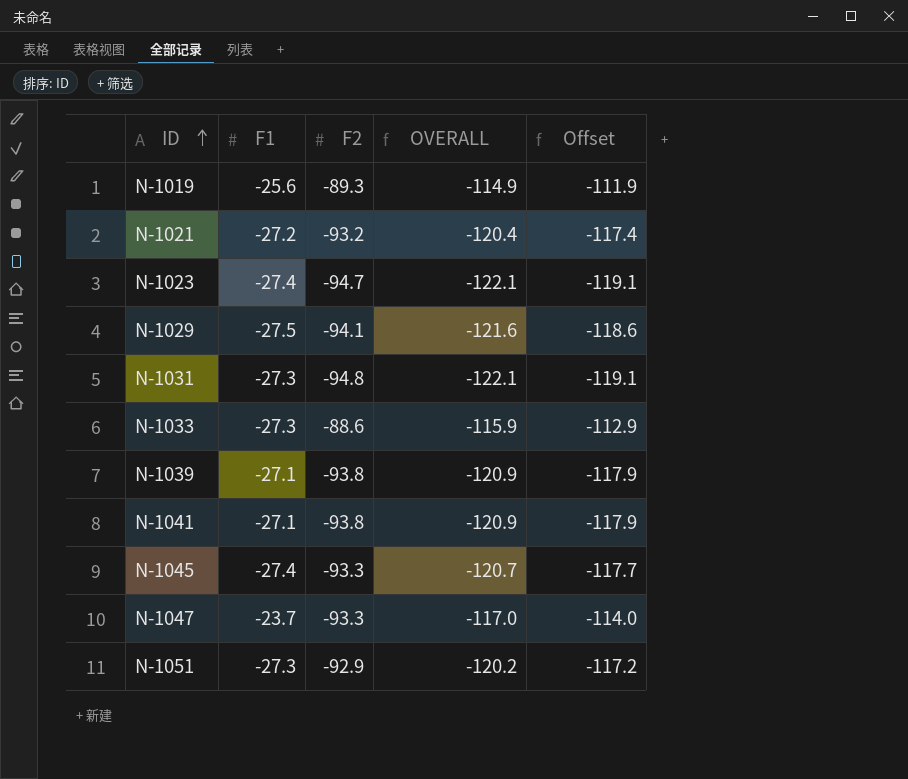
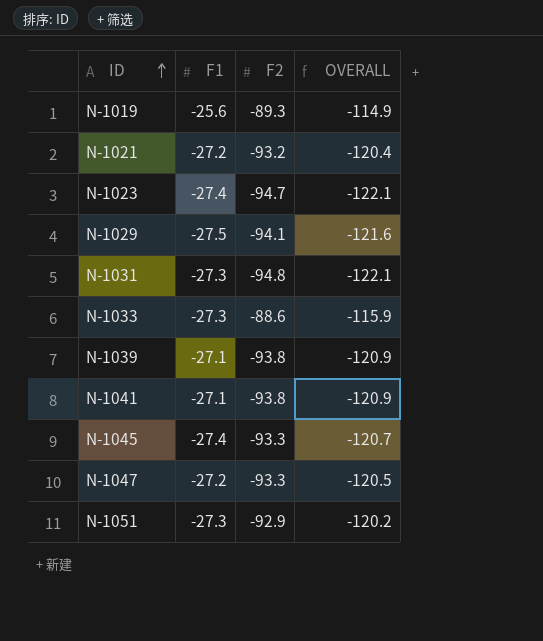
column Offset | formula: [OVERALL] + 3 -> none
N-1047 | F1: -23.7 -> -27.2
N-1047 | OVERALL: -117.0 -> -120.5

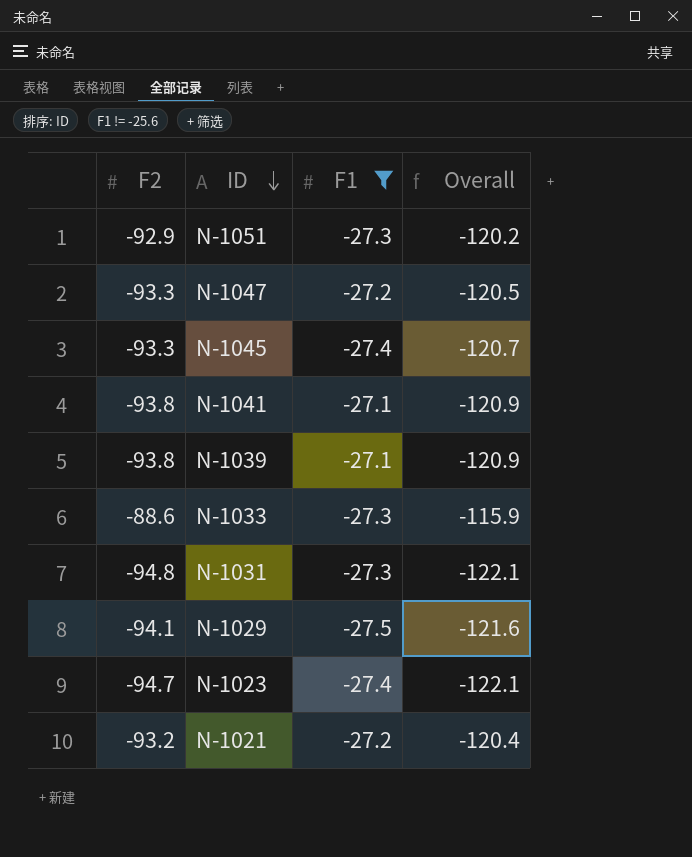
filter: none -> F1 != -25.6
row order: ID ascending -> ID descending
column F2 | position: 3 -> 1
column name: OVERALL -> Overall

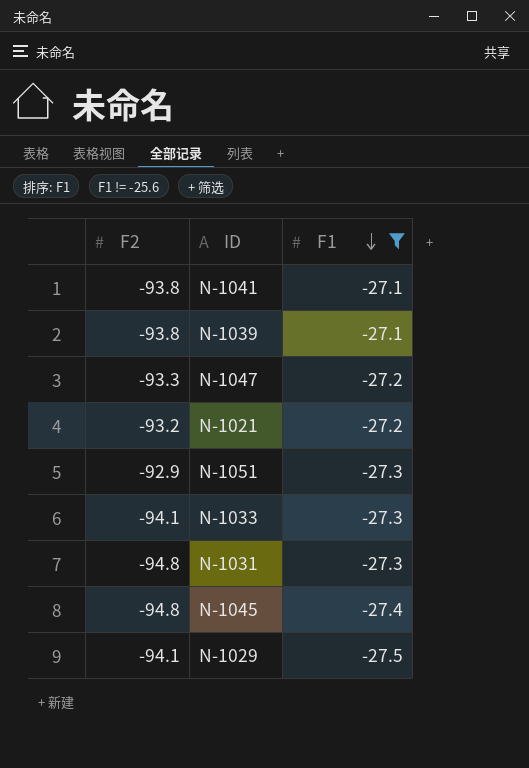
row order: ID descending -> F1 descending
column Overall | formula: [F2] + [F1] -> none
row N-1023: -94.7 | -27.4 | -122.1 -> none
N-1033 | F2: -88.6 -> -94.1
N-1045 | F2: -93.3 -> -94.8

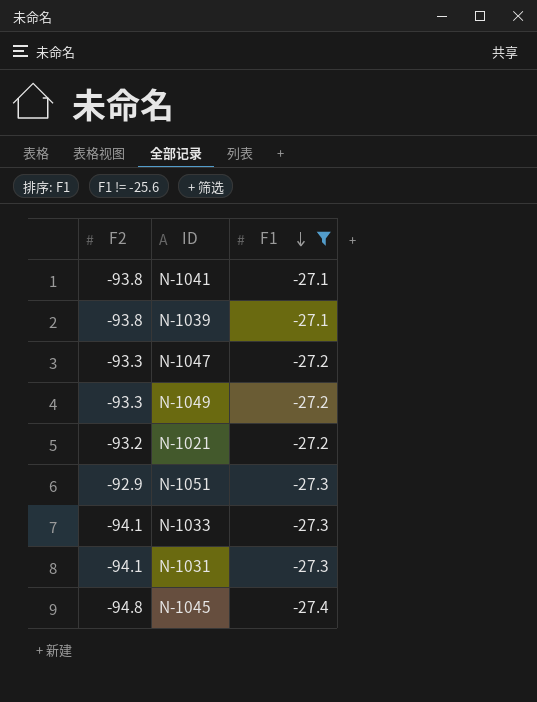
row N-1029: -94.1 | -27.5 -> none
row N-1049: none -> -93.3 | -27.2
N-1031 | F2: -94.8 -> -94.1

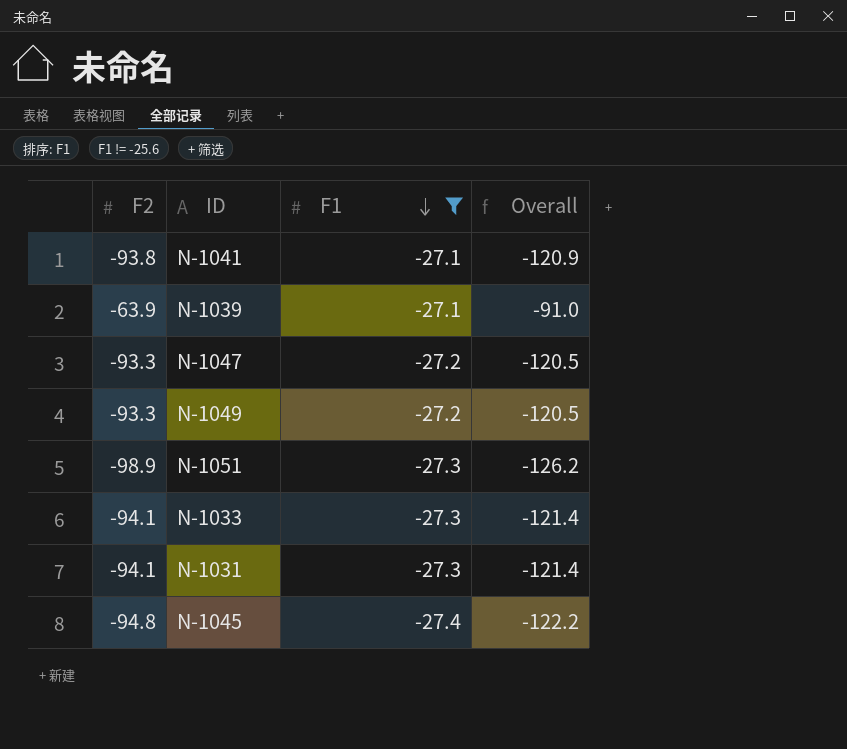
column Overall | formula: none -> [F2] + [F1]
row N-1021: -93.2 | -27.2 -> none
N-1039 | F2: -93.8 -> -63.9
N-1051 | F2: -92.9 -> -98.9

